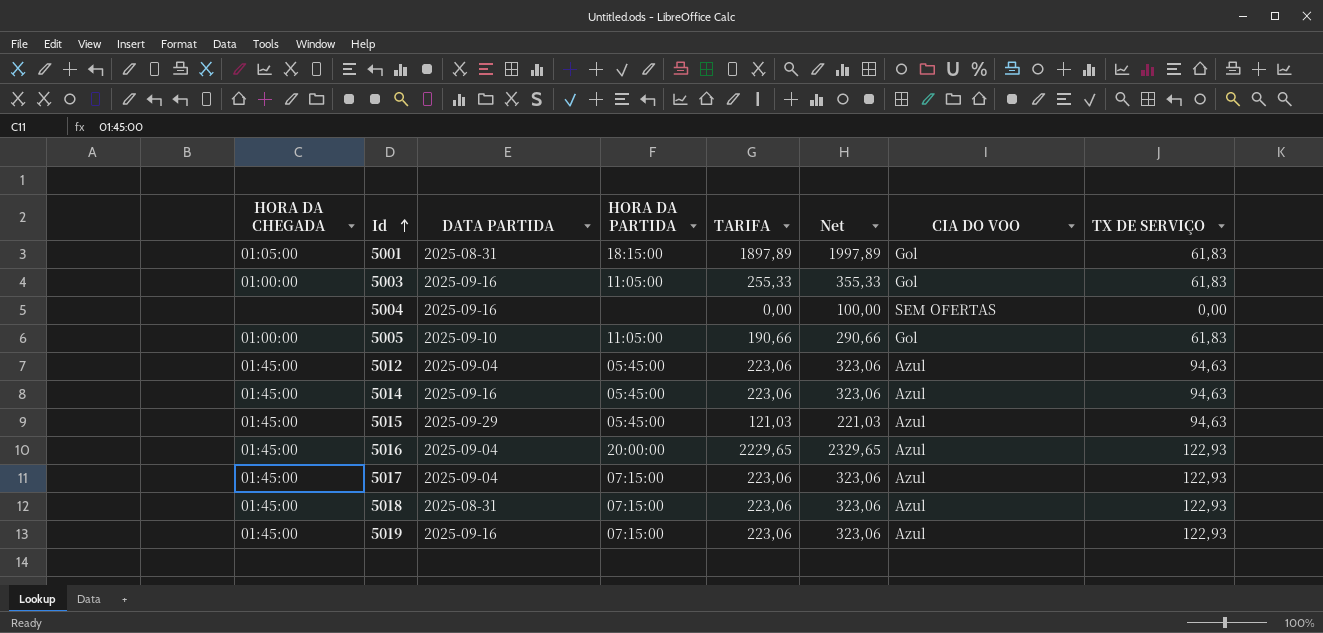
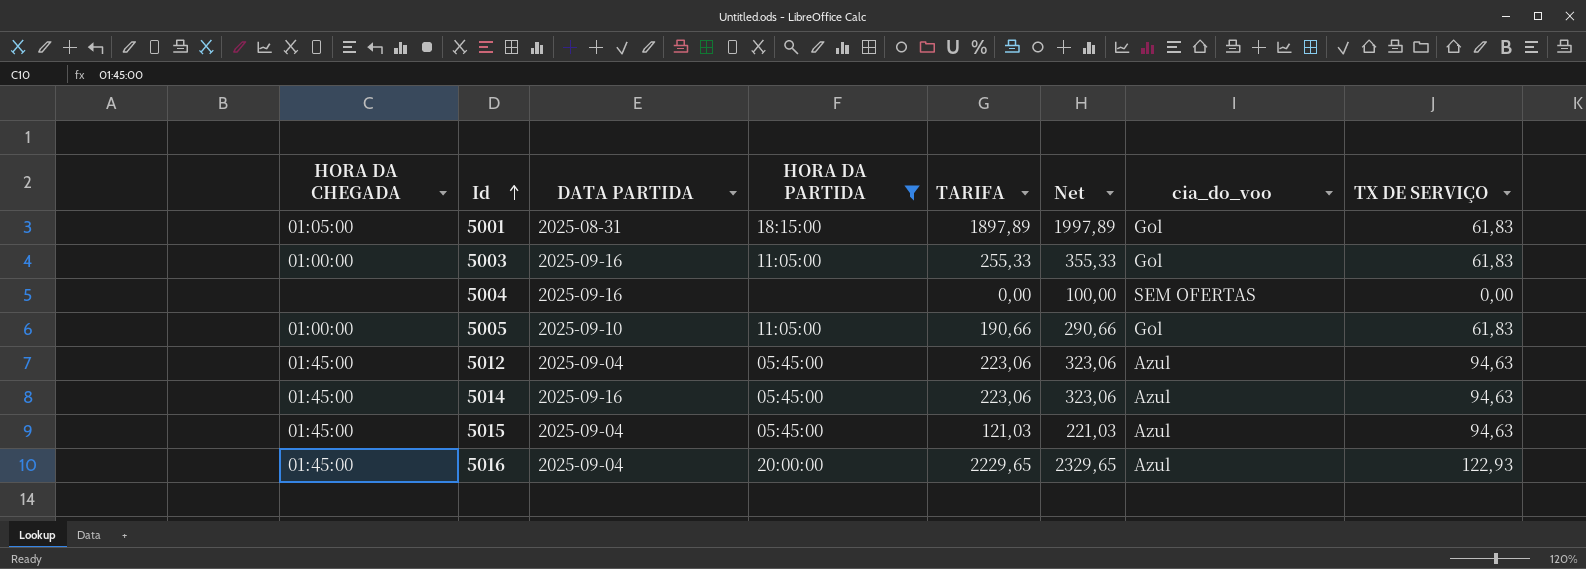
filter: none -> HORA DA PARTIDA != 07:15:00
column name: CIA DO VOO -> cia_do_voo
5015 | DATA PARTIDA: 2025-09-29 -> 2025-09-04

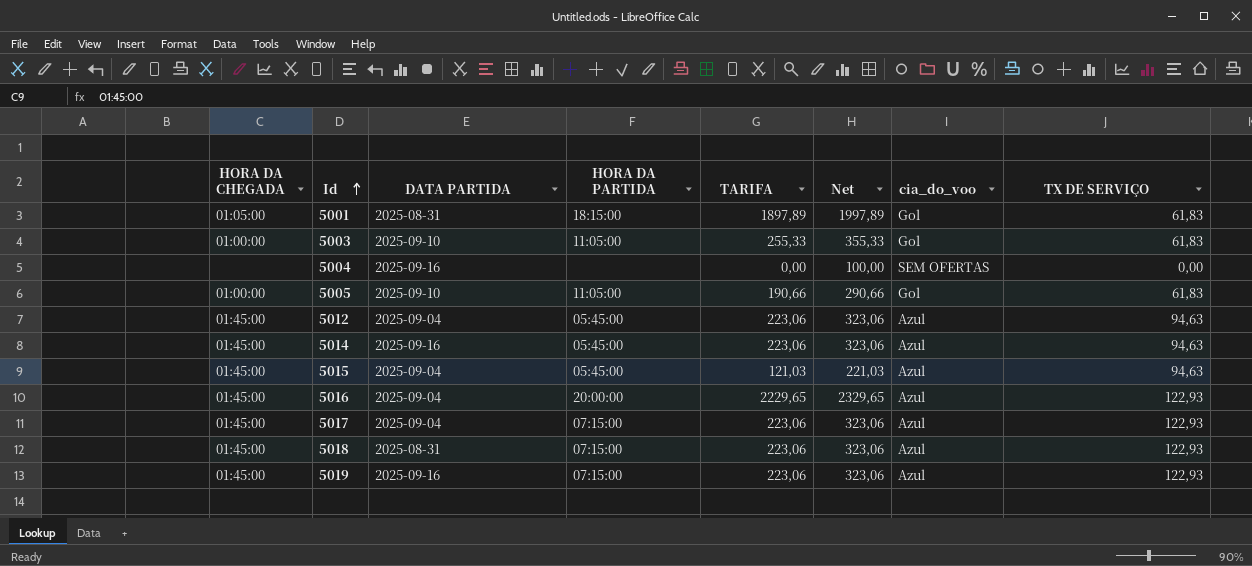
filter: HORA DA PARTIDA != 07:15:00 -> none
5003 | DATA PARTIDA: 2025-09-16 -> 2025-09-10

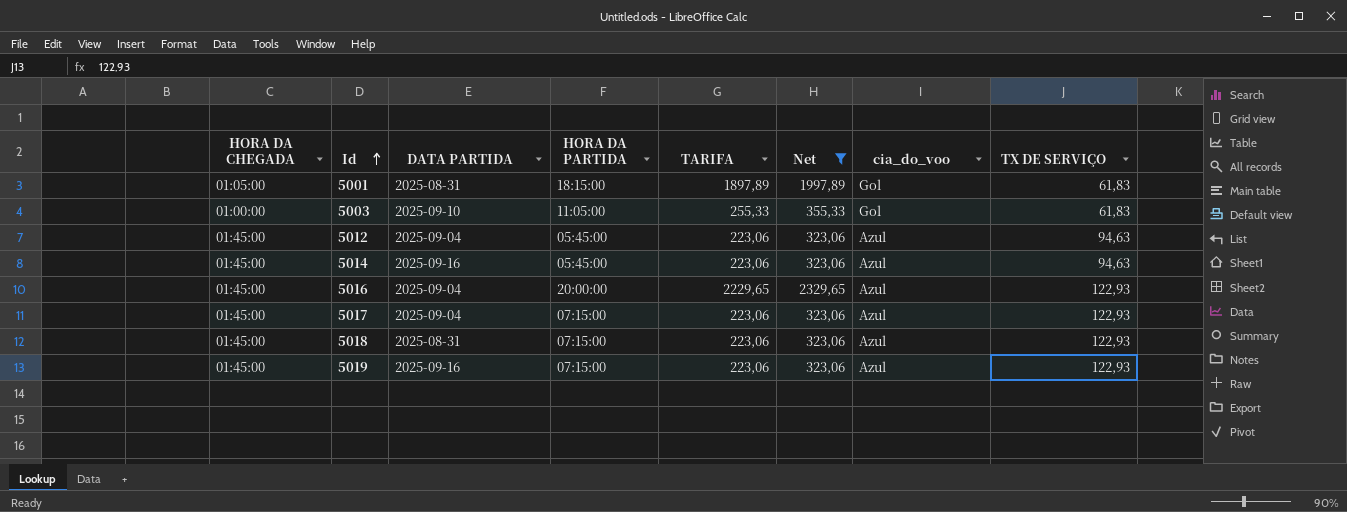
filter: none -> Net >= 323,06

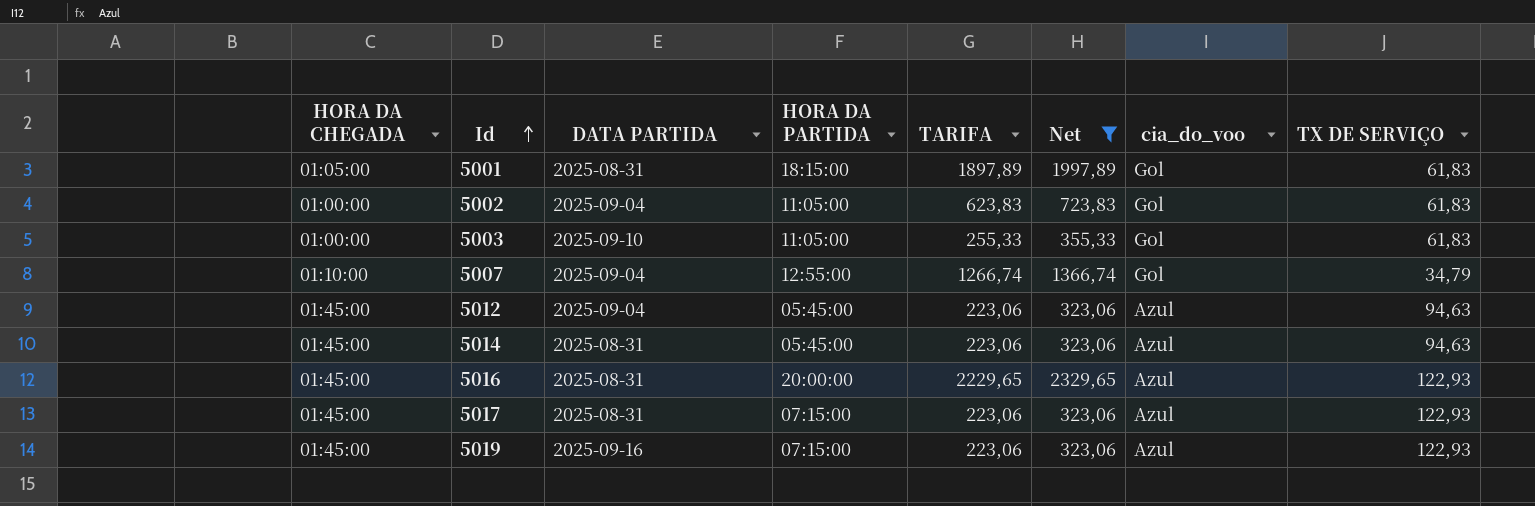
row 5018: 01:45:00 | 2025-08-31 | 07:15:00 | 223,06 | 323,06 | Azul | 122,93 -> none
row 5002: none -> 01:00:00 | 2025-09-04 | 11:05:00 | 623,83 | 723,83 | Gol | 61,83
row 5007: none -> 01:10:00 | 2025-09-04 | 12:55:00 | 1266,74 | 1366,74 | Gol | 34,79
5014 | DATA PARTIDA: 2025-09-16 -> 2025-08-31
5016 | DATA PARTIDA: 2025-09-04 -> 2025-08-31
5017 | DATA PARTIDA: 2025-09-04 -> 2025-08-31

